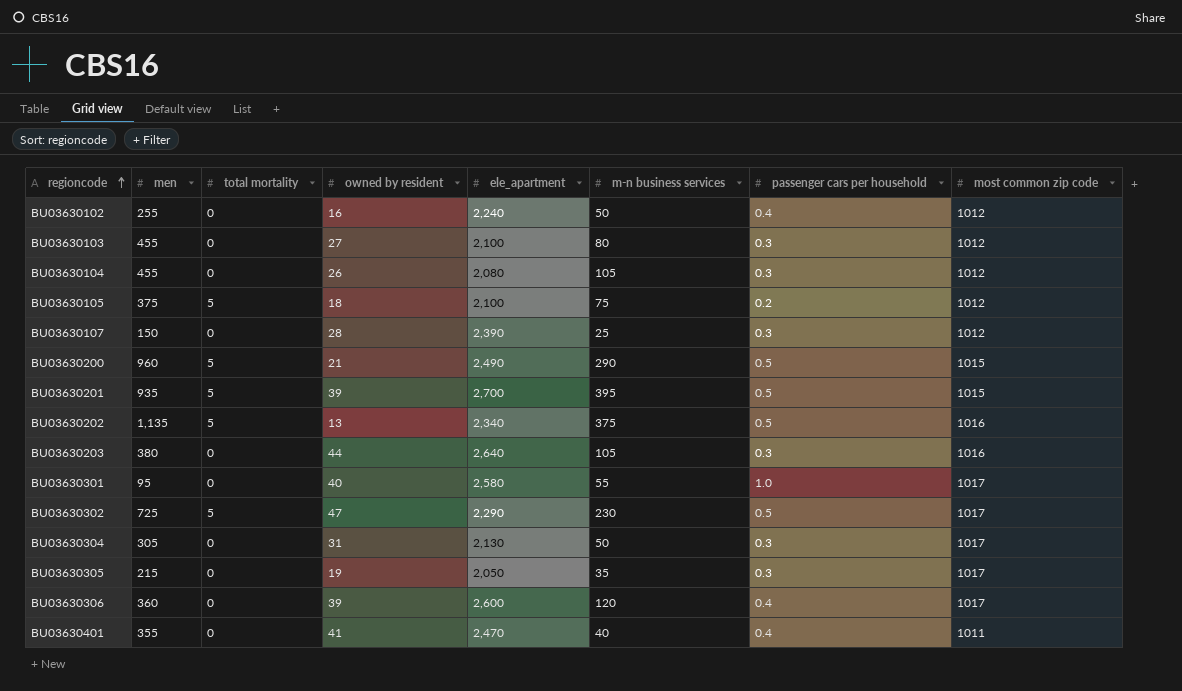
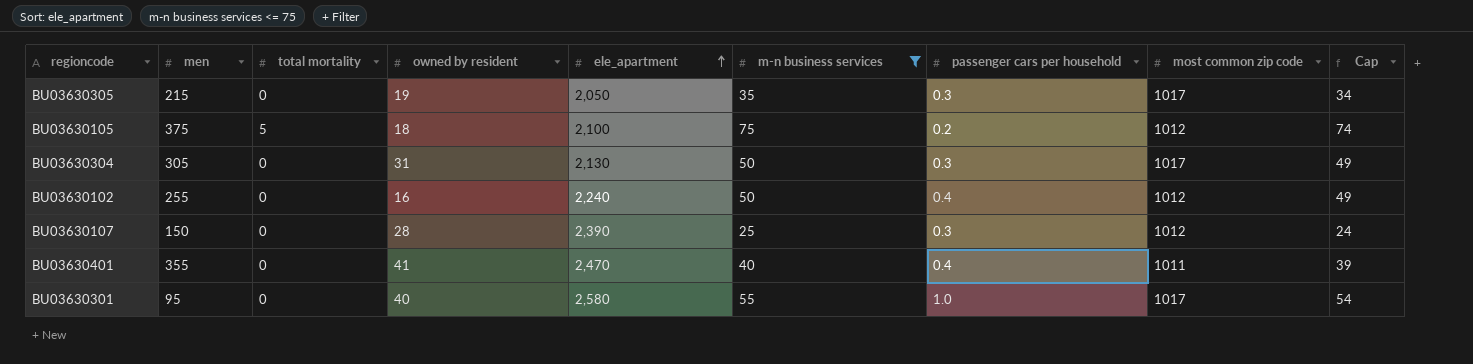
filter: none -> m-n business services <= 75
row order: regioncode ascending -> ele_apartment ascending
column Cap | formula: none -> [m-n business services] - 1

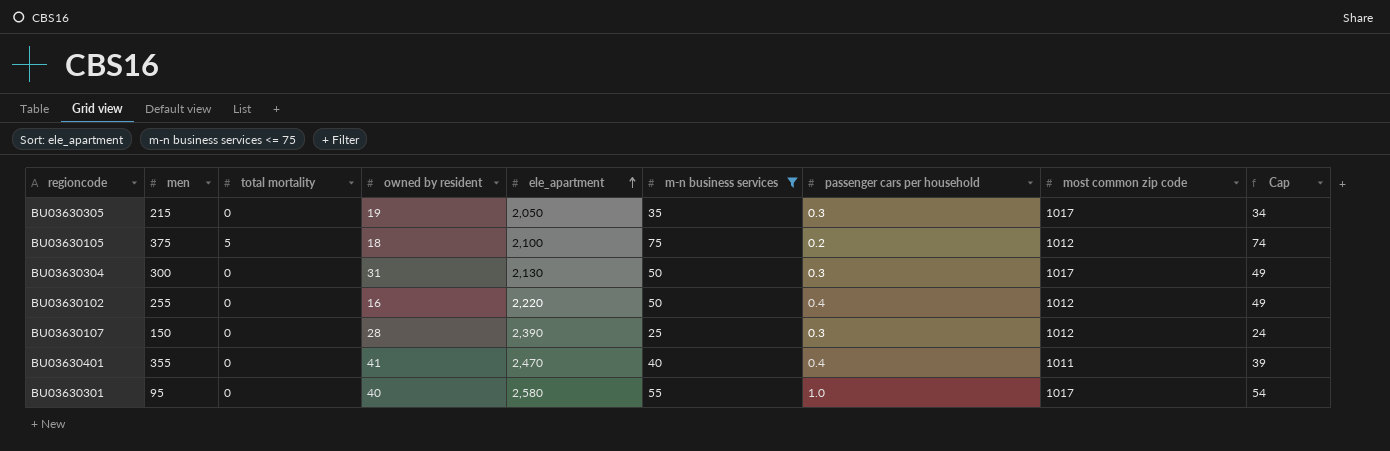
BU03630304 | men: 305 -> 300
BU03630102 | ele_apartment: 2,240 -> 2,220

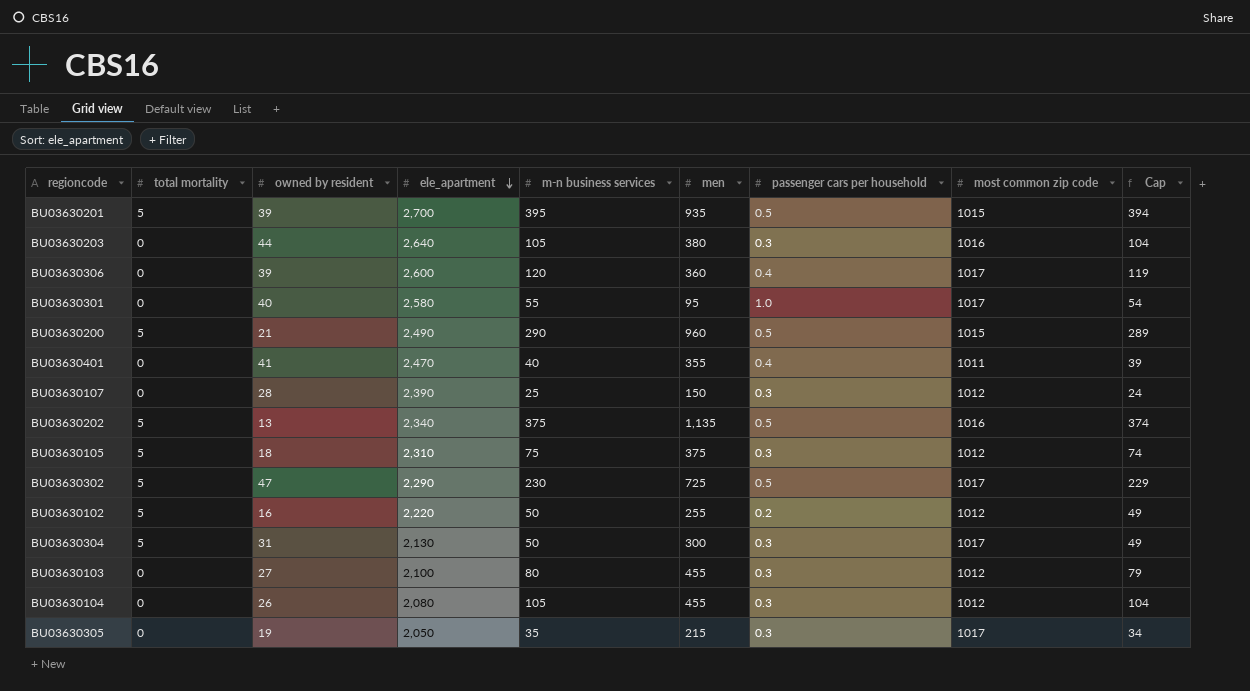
filter: m-n business services <= 75 -> none
row order: ele_apartment ascending -> ele_apartment descending
column men | position: 2 -> 6
BU03630105 | ele_apartment: 2,100 -> 2,310
BU03630105 | passenger cars per household: 0.2 -> 0.3
BU03630102 | total mortality: 0 -> 5
BU03630102 | passenger cars per household: 0.4 -> 0.2
BU03630304 | total mortality: 0 -> 5

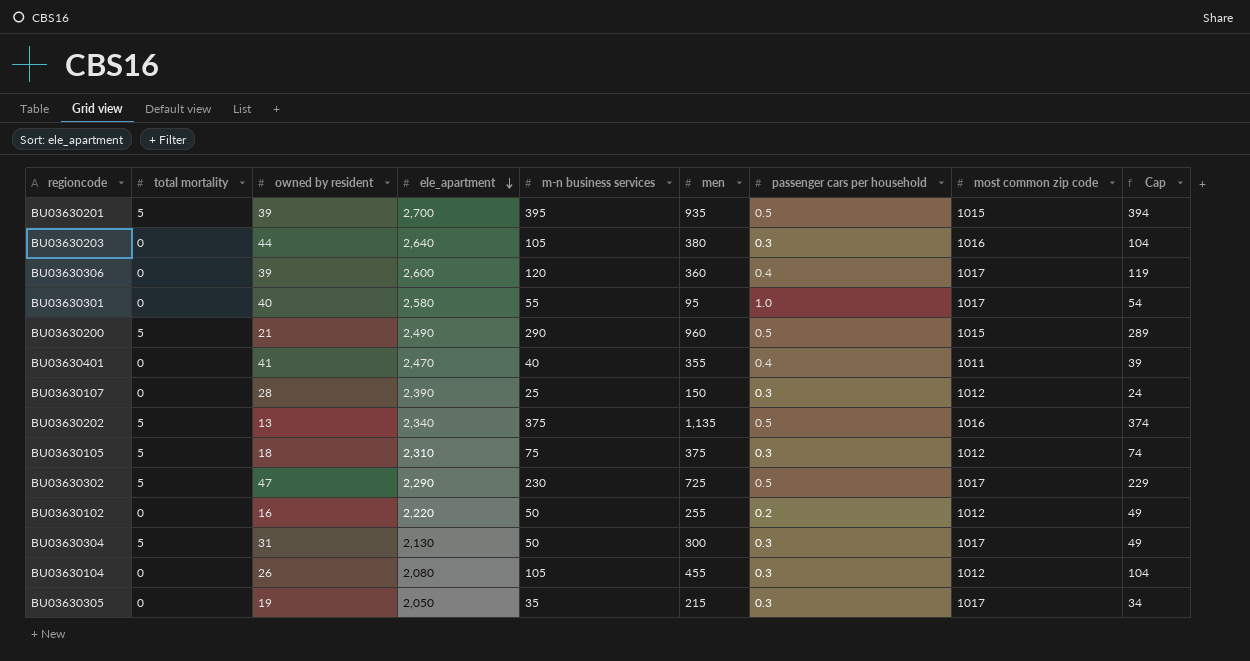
row BU03630103: 0 | 27 | 2,100 | 80 | 455 | 0.3 | 1012 | 79 -> none
BU03630102 | total mortality: 5 -> 0

